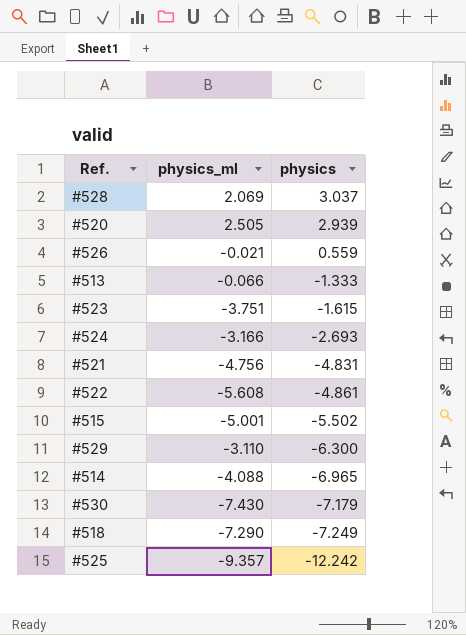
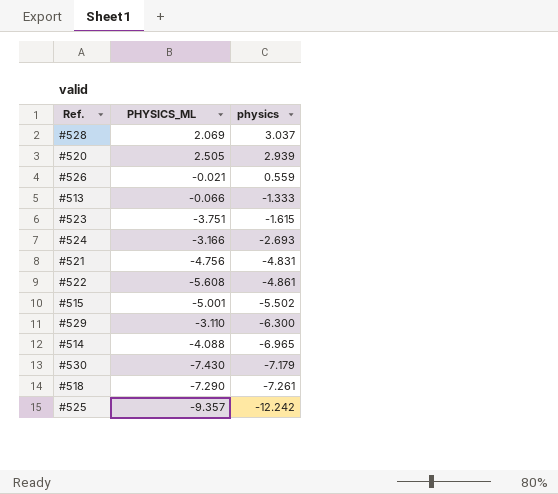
column name: physics_ml -> PHYSICS_ML
#518 | physics: -7.249 -> -7.261

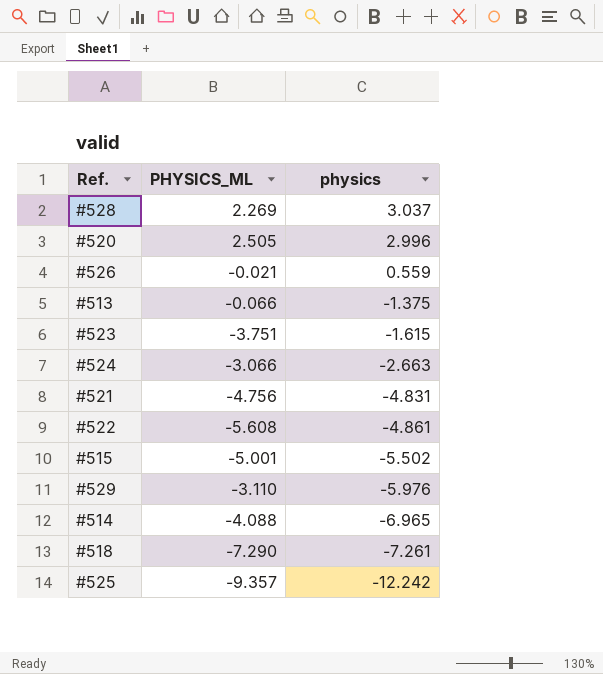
row #530: -7.430 | -7.179 -> none
#528 | PHYSICS_ML: 2.069 -> 2.269
#520 | physics: 2.939 -> 2.996
#513 | physics: -1.333 -> -1.375
#524 | PHYSICS_ML: -3.166 -> -3.066
#524 | physics: -2.693 -> -2.663
#529 | physics: -6.300 -> -5.976

